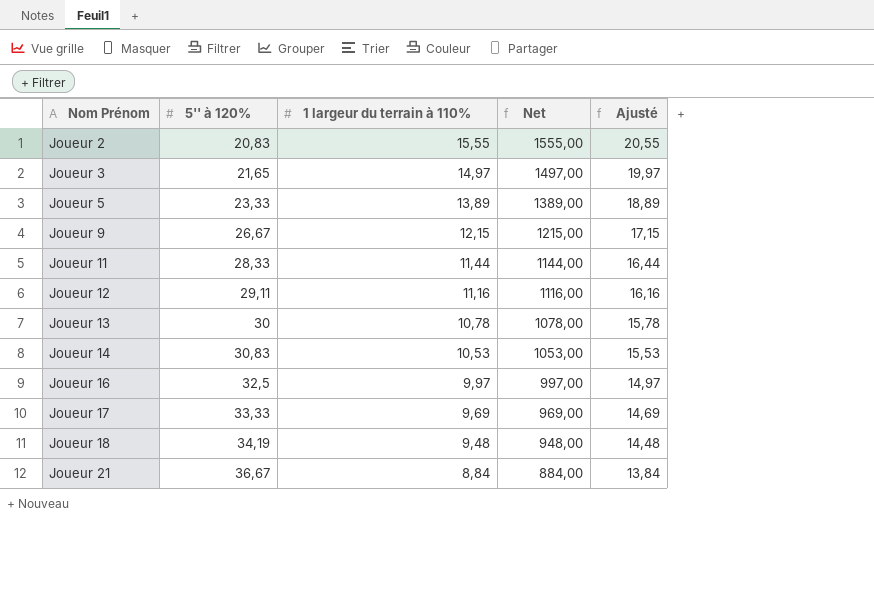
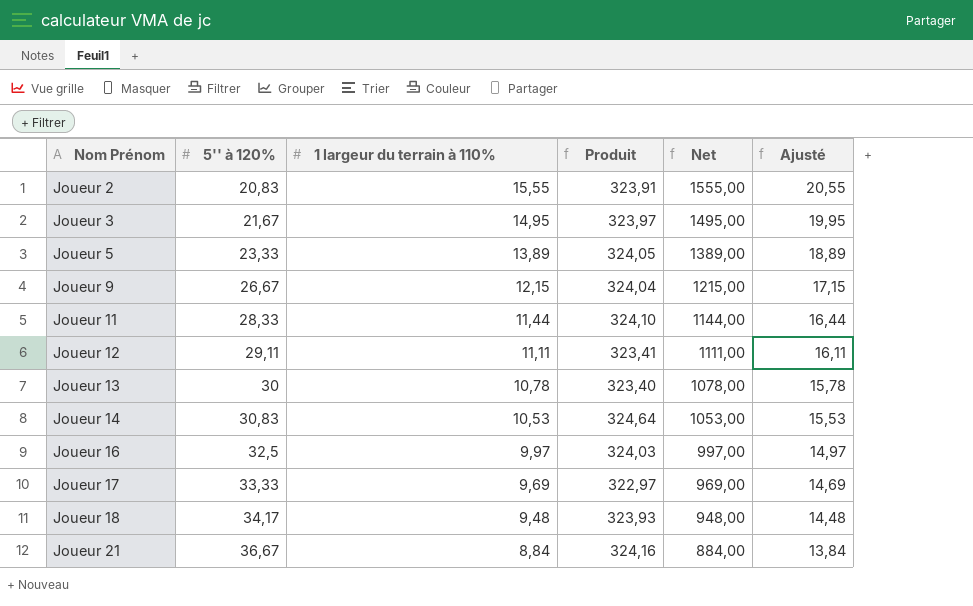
column Produit | formula: none -> [5'' à 120%] * [1 largeur du terrain à 110%]
Joueur 3 | 5'' à 120%: 21,65 -> 21,67
Joueur 3 | 1 largeur du terrain à 110%: 14,97 -> 14,95
Joueur 3 | Net: 1497,00 -> 1495,00
Joueur 3 | Ajusté: 19,97 -> 19,95
Joueur 12 | 1 largeur du terrain à 110%: 11,16 -> 11,11
Joueur 12 | Net: 1116,00 -> 1111,00
Joueur 12 | Ajusté: 16,16 -> 16,11
Joueur 18 | 5'' à 120%: 34,19 -> 34,17

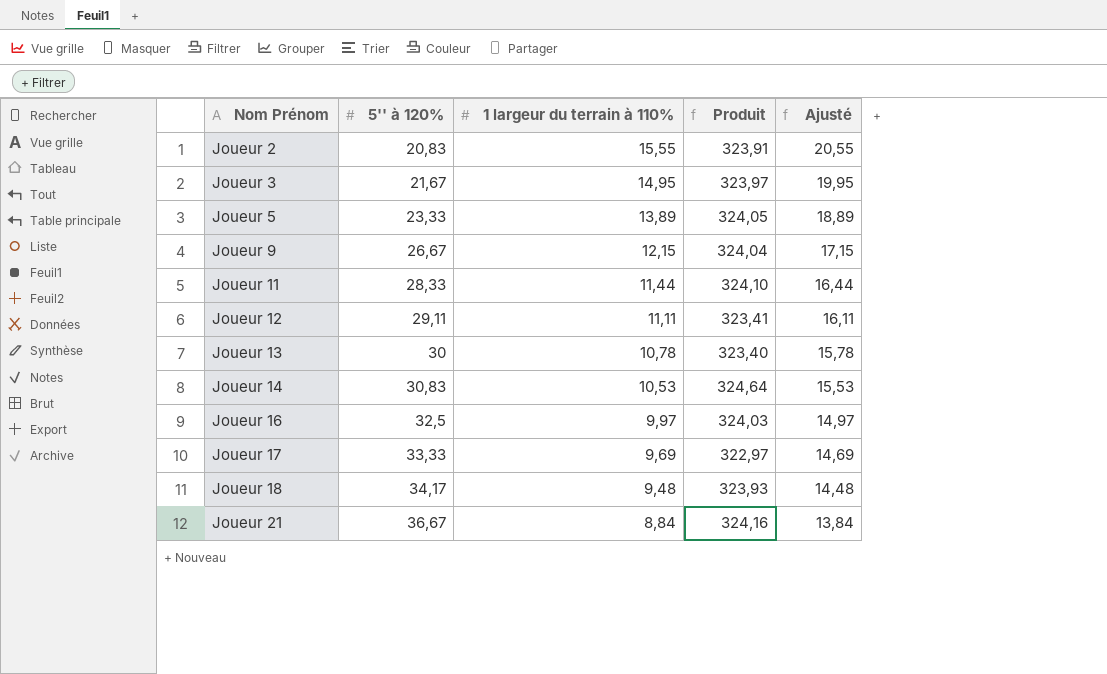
column Net | formula: [1 largeur du terrain à 110%] * 100 -> none

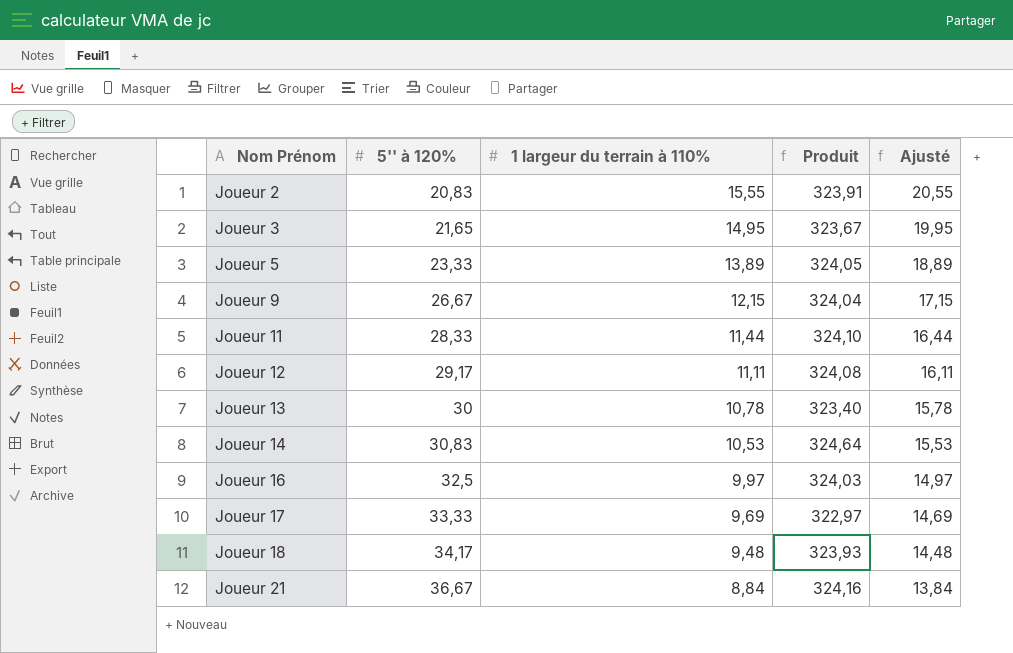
Joueur 3 | 5'' à 120%: 21,67 -> 21,65
Joueur 3 | Produit: 323,97 -> 323,67
Joueur 12 | 5'' à 120%: 29,11 -> 29,17
Joueur 12 | Produit: 323,41 -> 324,08

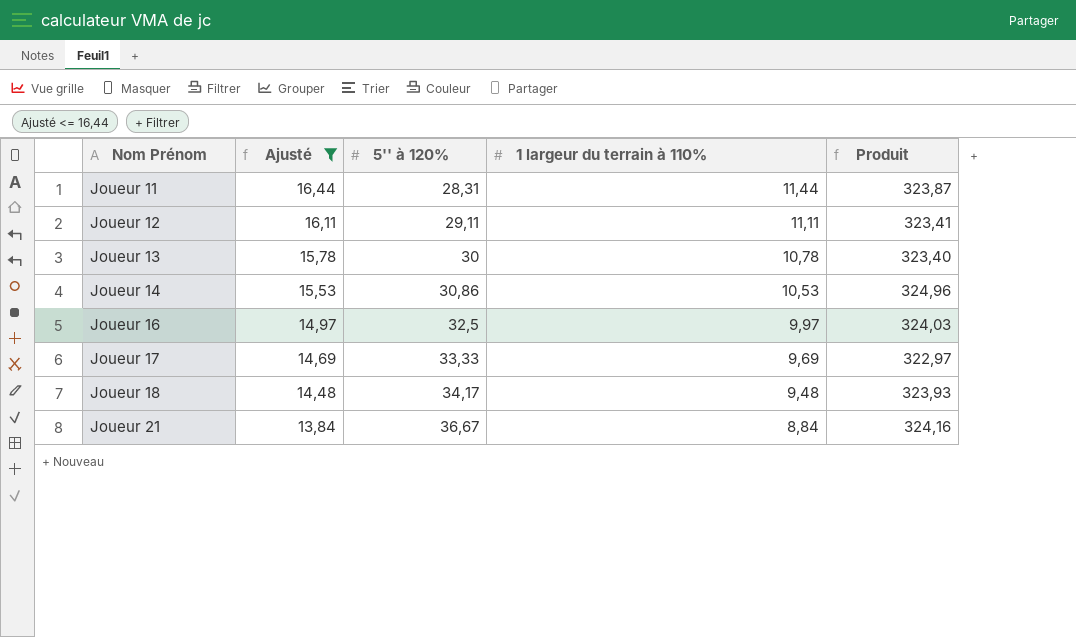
filter: none -> Ajusté <= 16,44
column Ajusté | position: 5 -> 2
Joueur 11 | 5'' à 120%: 28,33 -> 28,31
Joueur 11 | Produit: 324,10 -> 323,87
Joueur 12 | 5'' à 120%: 29,17 -> 29,11
Joueur 12 | Produit: 324,08 -> 323,41
Joueur 14 | 5'' à 120%: 30,83 -> 30,86
Joueur 14 | Produit: 324,64 -> 324,96

